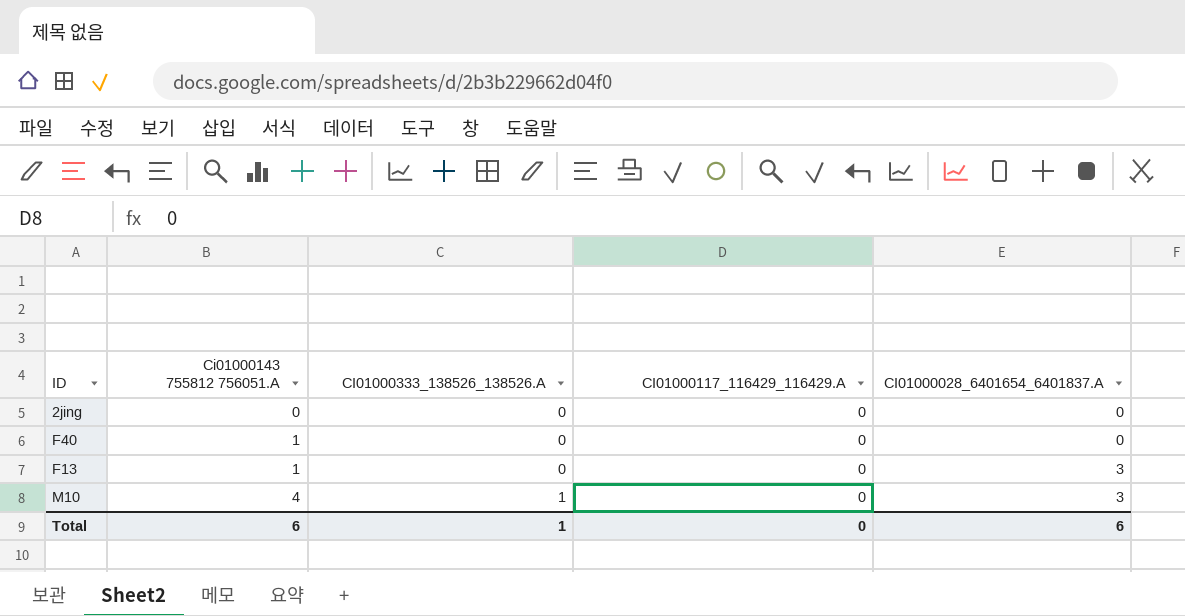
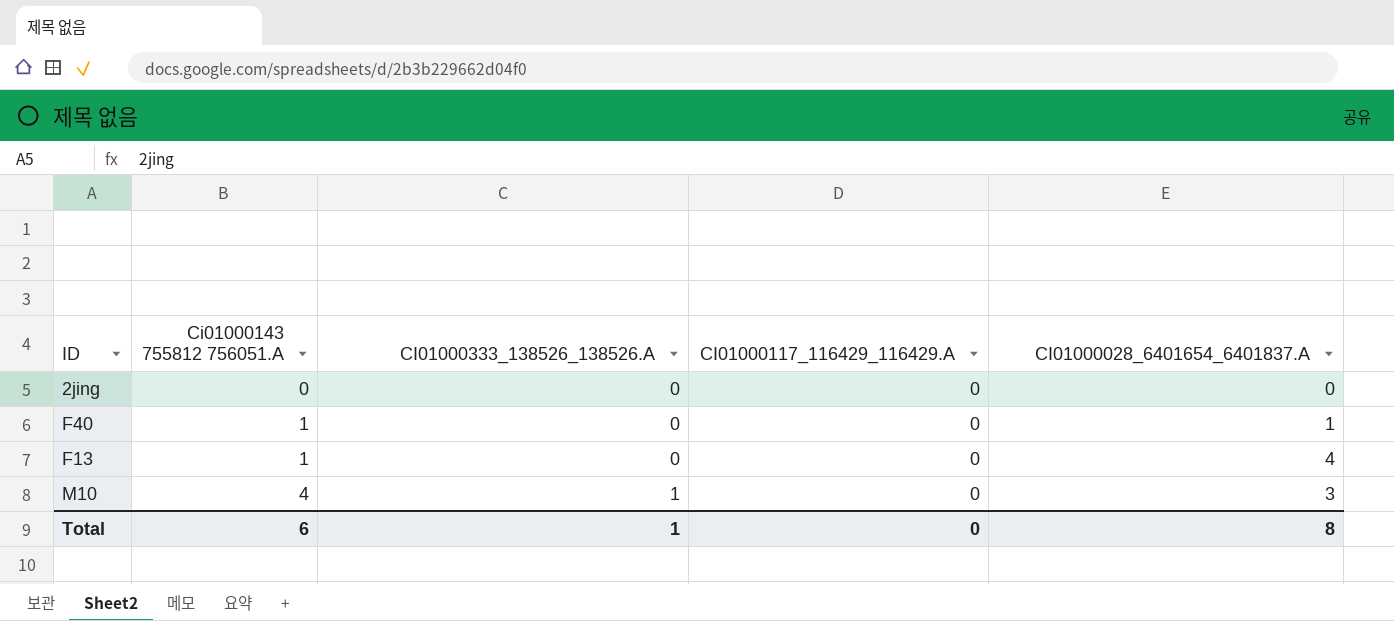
F40 | CI01000028_6401654_6401837.A: 0 -> 1
F13 | CI01000028_6401654_6401837.A: 3 -> 4
Total | CI01000028_6401654_6401837.A: 6 -> 8

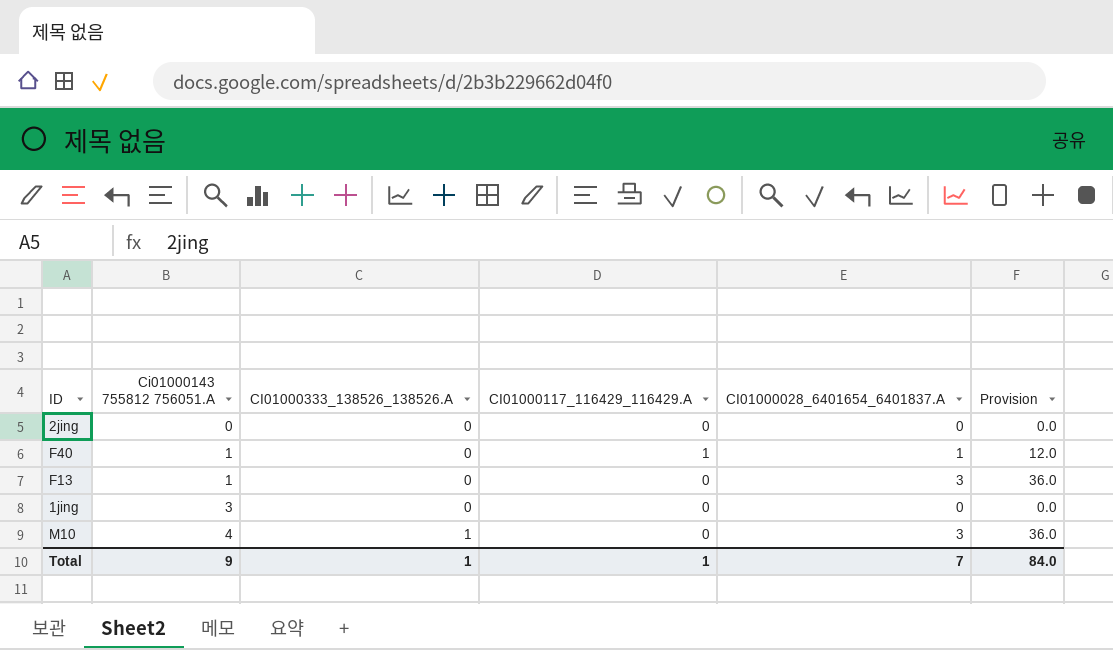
column Provision | formula: none -> [CI01000028_6401654_6401837.A] * 12
F40 | CI01000117_116429_116429.A: 0 -> 1
F13 | CI01000028_6401654_6401837.A: 4 -> 3
row 1jing: none -> 3 | 0 | 0 | 0 | 0.0
Total | Ci01000143 755812 756051.A: 6 -> 9
Total | CI01000117_116429_116429.A: 0 -> 1
Total | CI01000028_6401654_6401837.A: 8 -> 7

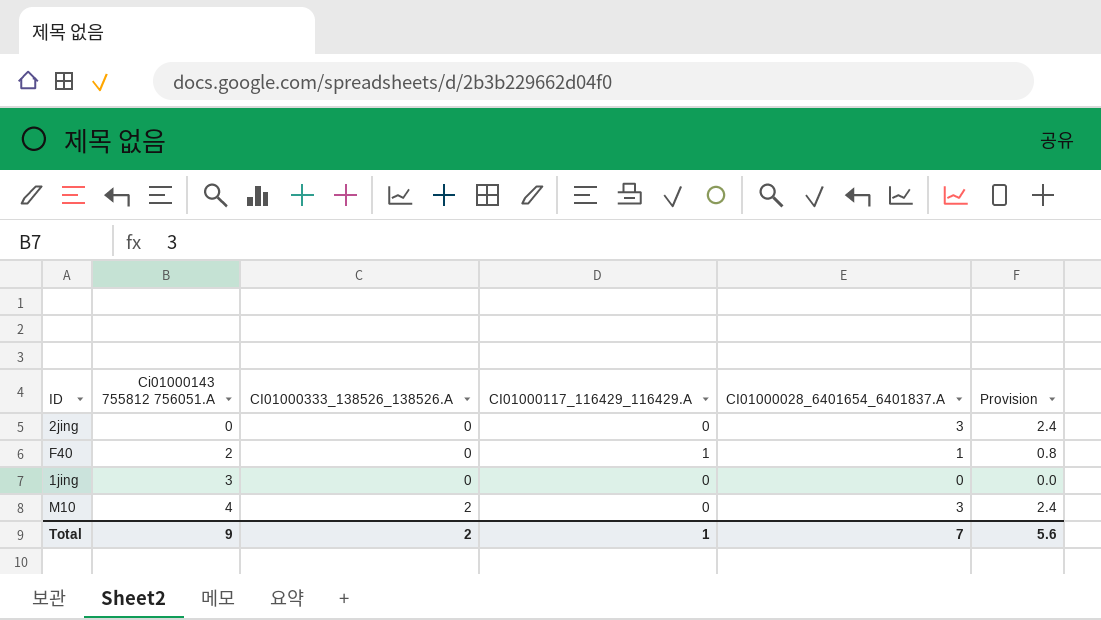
column Provision | formula: [CI01000028_6401654_6401837.A] * 12 -> [CI01000028_6401654_6401837.A] * 0.8
row F13: 1 | 0 | 0 | 3 | 36.0 -> none
2jing | CI01000028_6401654_6401837.A: 0 -> 3
F40 | Ci01000143 755812 756051.A: 1 -> 2
M10 | CI01000333_138526_138526.A: 1 -> 2
Total | CI01000333_138526_138526.A: 1 -> 2
Total | Provision: 84.0 -> 5.6

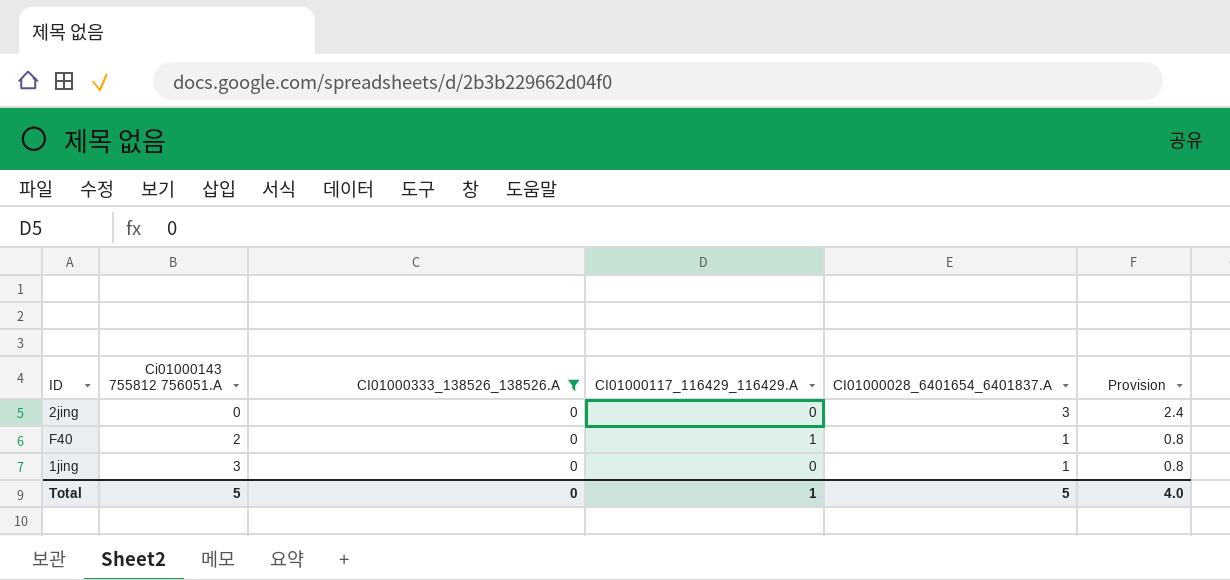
filter: none -> CI01000333_138526_138526.A = 0
1jing | CI01000028_6401654_6401837.A: 0 -> 1
1jing | Provision: 0.0 -> 0.8
Total | Ci01000143 755812 756051.A: 9 -> 5
Total | CI01000333_138526_138526.A: 2 -> 0
Total | CI01000028_6401654_6401837.A: 7 -> 5
Total | Provision: 5.6 -> 4.0

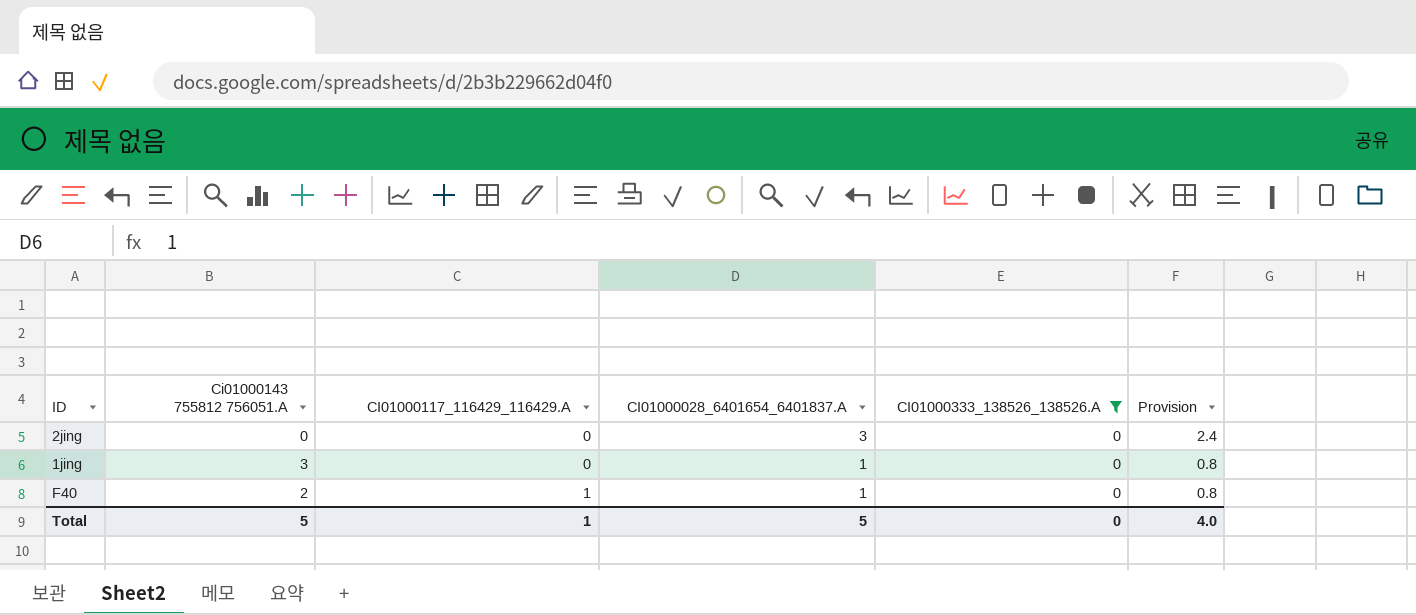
row order: Ci01000143 755812 756051.A ascending -> CI01000117_116429_116429.A ascending
column CI01000333_138526_138526.A | position: 3 -> 5

